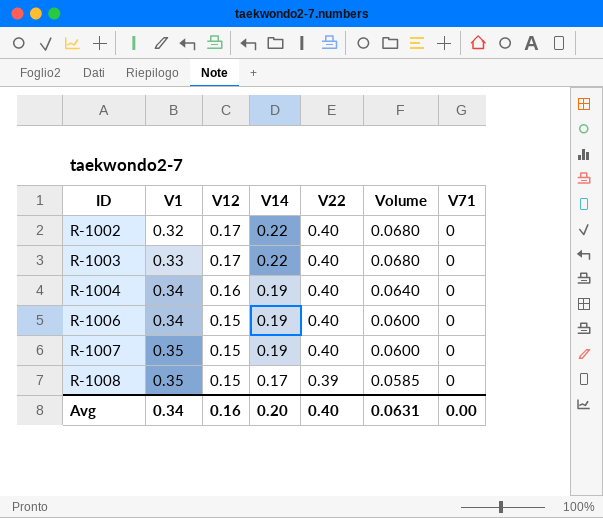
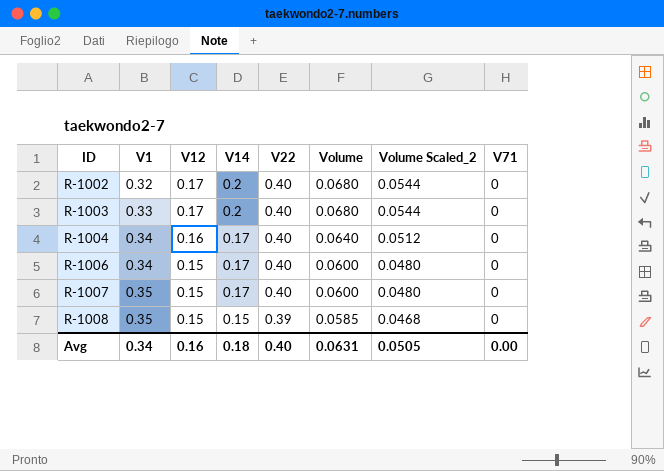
column Volume Scaled_2 | formula: none -> [Volume] * 0.8
R-1002 | V14: 0.22 -> 0.2
R-1003 | V14: 0.22 -> 0.2
R-1004 | V14: 0.19 -> 0.17
R-1006 | V14: 0.19 -> 0.17
R-1007 | V14: 0.19 -> 0.17
R-1008 | V14: 0.17 -> 0.15
Avg | V14: 0.20 -> 0.18

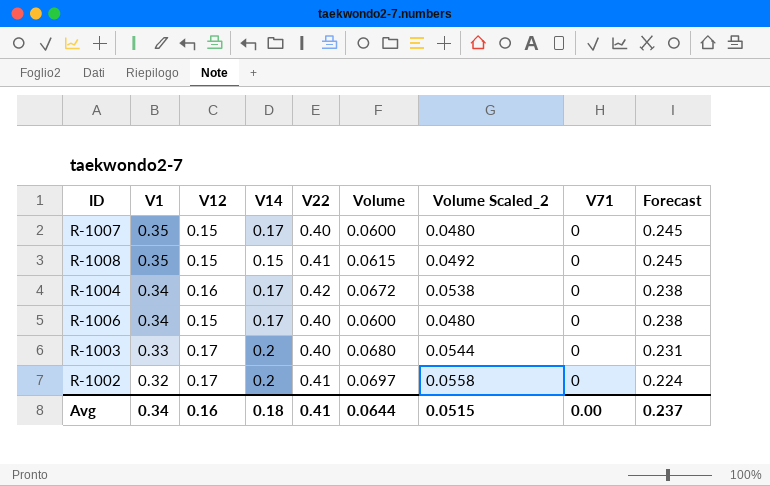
row order: ID ascending -> V1 descending
column Forecast | formula: none -> [V1] * 0.7
R-1008 | V22: 0.39 -> 0.41
R-1008 | Volume: 0.0585 -> 0.0615
R-1008 | Volume Scaled_2: 0.0468 -> 0.0492
R-1004 | V22: 0.40 -> 0.42
R-1004 | Volume: 0.0640 -> 0.0672
R-1004 | Volume Scaled_2: 0.0512 -> 0.0538
R-1002 | V22: 0.40 -> 0.41
R-1002 | Volume: 0.0680 -> 0.0697
R-1002 | Volume Scaled_2: 0.0544 -> 0.0558
Avg | V22: 0.40 -> 0.41
Avg | Volume: 0.0631 -> 0.0644
Avg | Volume Scaled_2: 0.0505 -> 0.0515

